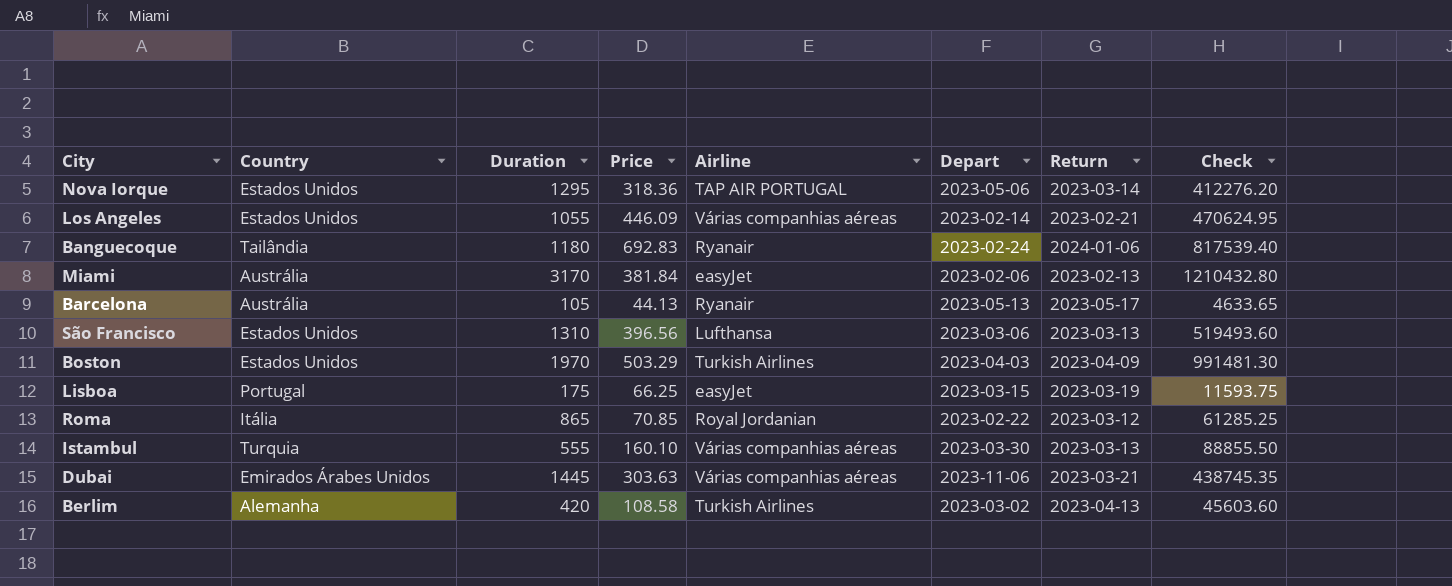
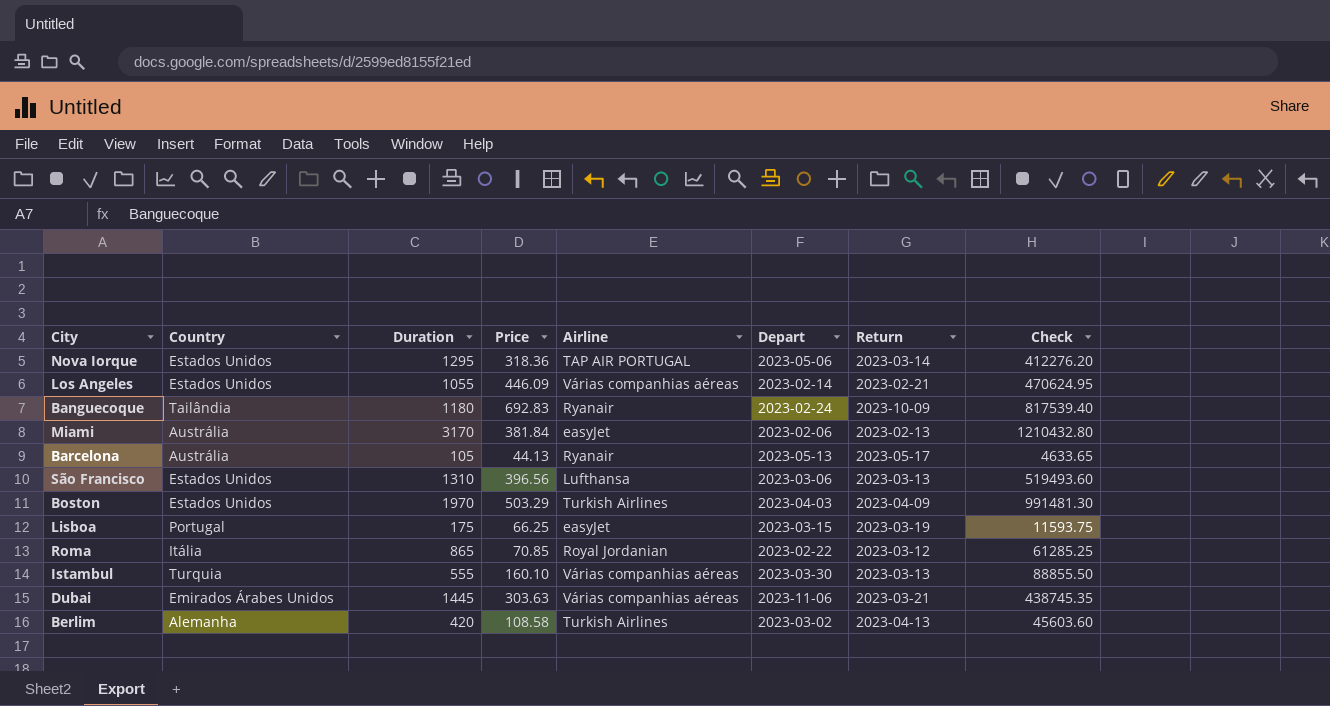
Banguecoque | Return: 2024-01-06 -> 2023-10-09

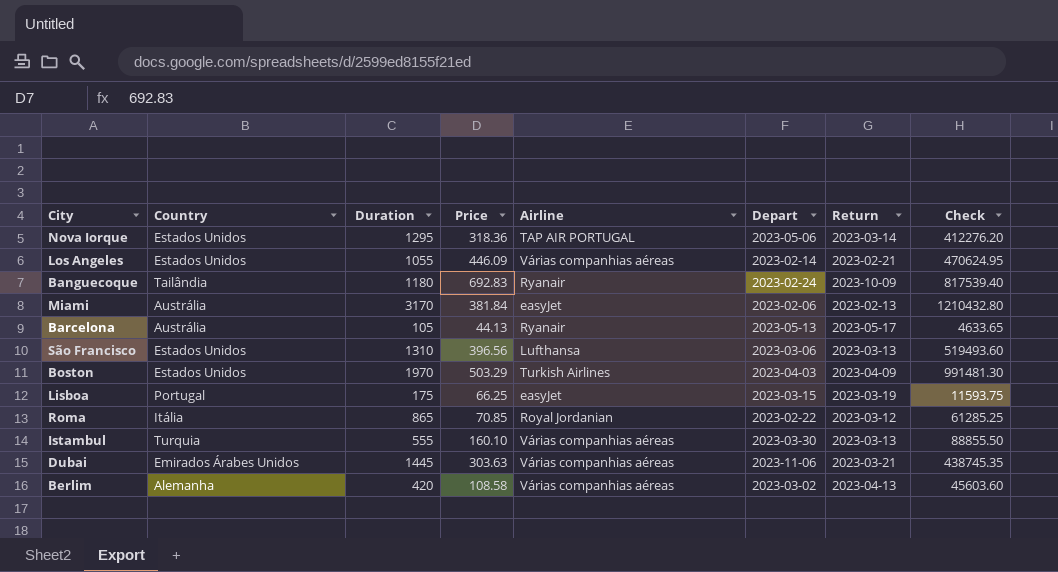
Berlim | Airline: Turkish Airlines -> Várias companhias aéreas

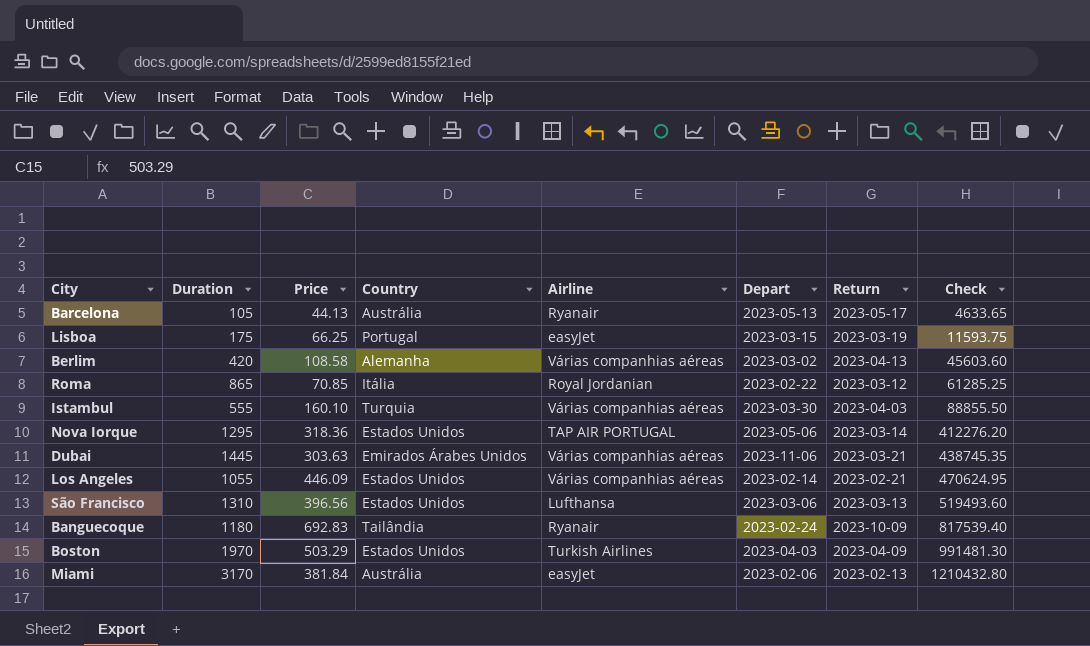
row order: none -> Check ascending
column Country | position: 2 -> 4
Istambul | Return: 2023-03-13 -> 2023-04-03

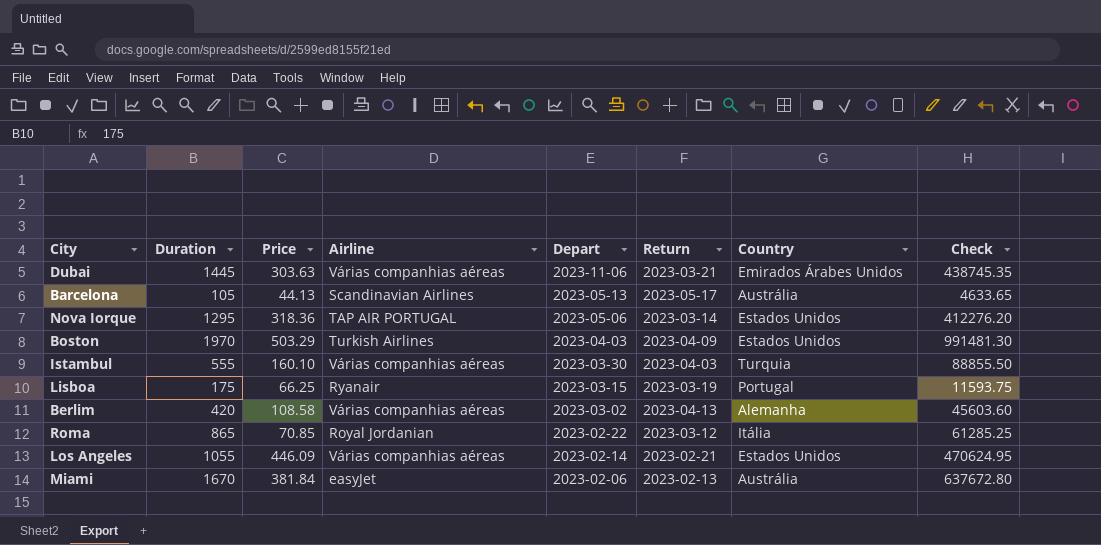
row order: Check ascending -> Depart descending
column Country | position: 4 -> 7
row São Francisco: 1310 | 396.56 | Estados Unidos | Lufthansa | 2023-03-06 | 2023-03-13 | 519493.60 -> none
row Banguecoque: 1180 | 692.83 | Tailândia | Ryanair | 2023-02-24 | 2023-10-09 | 817539.40 -> none
Barcelona | Airline: Ryanair -> Scandinavian Airlines
Lisboa | Airline: easyJet -> Ryanair
Miami | Duration: 3170 -> 1670
Miami | Check: 1210432.80 -> 637672.80

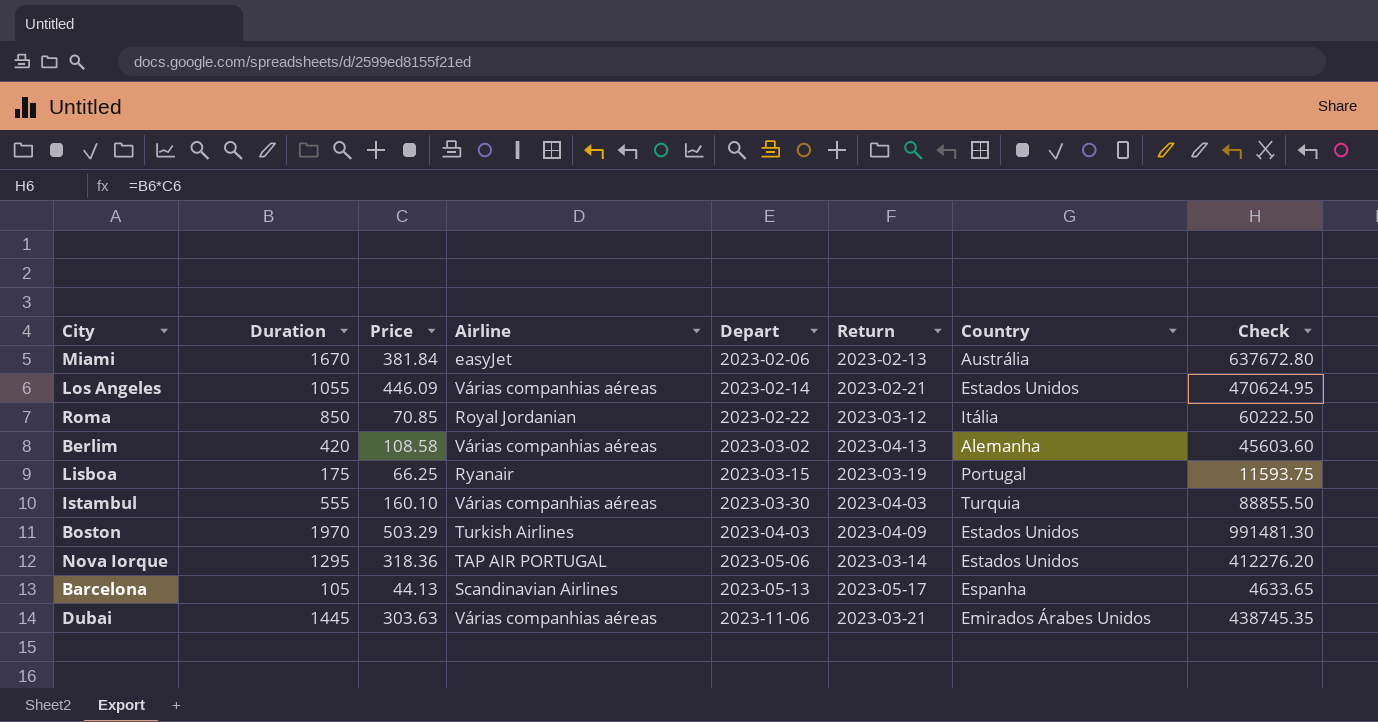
row order: Depart descending -> Depart ascending
Roma | Duration: 865 -> 850
Roma | Check: 61285.25 -> 60222.50
Barcelona | Country: Austrália -> Espanha

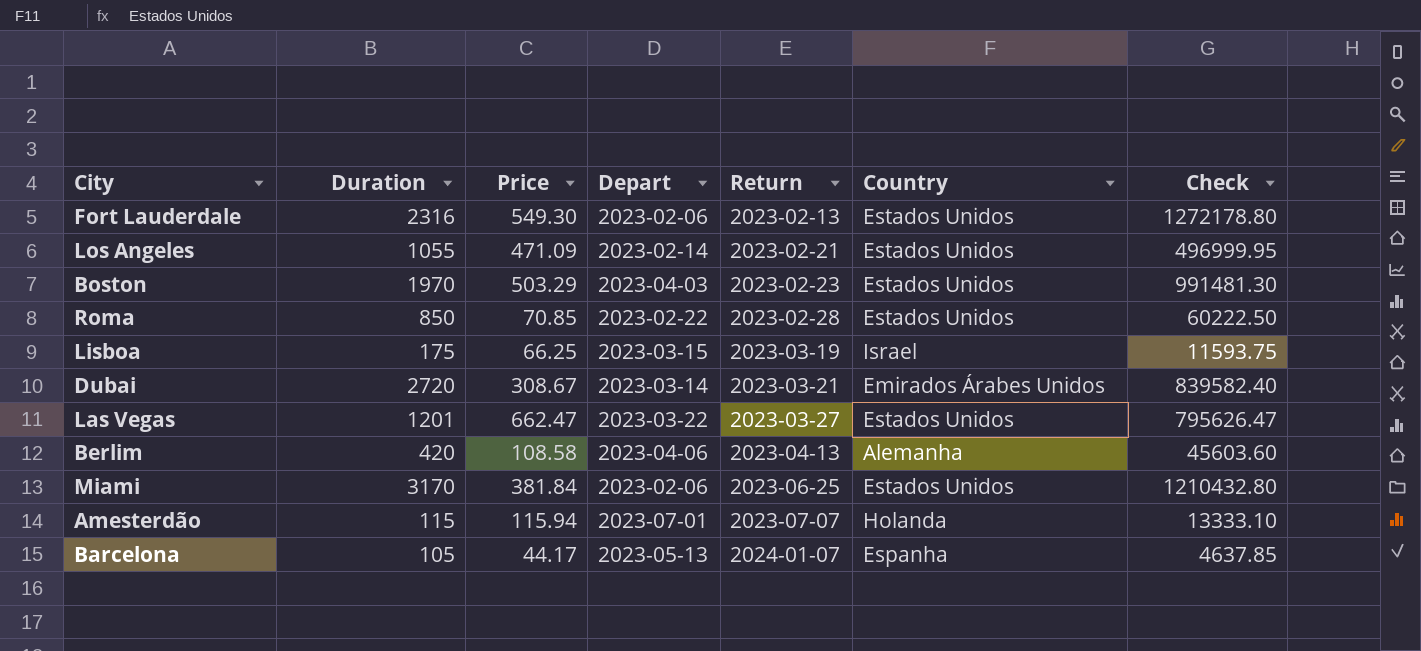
row order: Depart ascending -> Return ascending
column Airline | position: 4 -> none
row Istambul: 555 | 160.10 | Várias companhias aéreas | 2023-03-30 | 2023-04-03 | Turquia | 88855.50 -> none
row Nova Iorque: 1295 | 318.36 | TAP AIR PORTUGAL | 2023-05-06 | 2023-03-14 | Estados Unidos | 412276.20 -> none
row Fort Lauderdale: none -> 2316 | 549.30 | 2023-02-06 | 2023-02-13 | Estados Unidos | 1272178.80
Los Angeles | Price: 446.09 -> 471.09
Los Angeles | Check: 470624.95 -> 496999.95
Boston | Return: 2023-04-09 -> 2023-02-23
Roma | Return: 2023-03-12 -> 2023-02-28
Roma | Country: Itália -> Estados Unidos
Lisboa | Country: Portugal -> Israel
Dubai | Duration: 1445 -> 2720
Dubai | Price: 303.63 -> 308.67
Dubai | Depart: 2023-11-06 -> 2023-03-14
Dubai | Check: 438745.35 -> 839582.40
row Las Vegas: none -> 1201 | 662.47 | 2023-03-22 | 2023-03-27 | Estados Unidos | 795626.47
Berlim | Depart: 2023-03-02 -> 2023-04-06
Miami | Duration: 1670 -> 3170
Miami | Return: 2023-02-13 -> 2023-06-25
Miami | Country: Austrália -> Estados Unidos
Miami | Check: 637672.80 -> 1210432.80
row Amesterdão: none -> 115 | 115.94 | 2023-07-01 | 2023-07-07 | Holanda | 13333.10
Barcelona | Price: 44.13 -> 44.17
Barcelona | Return: 2023-05-17 -> 2024-01-07
Barcelona | Check: 4633.65 -> 4637.85

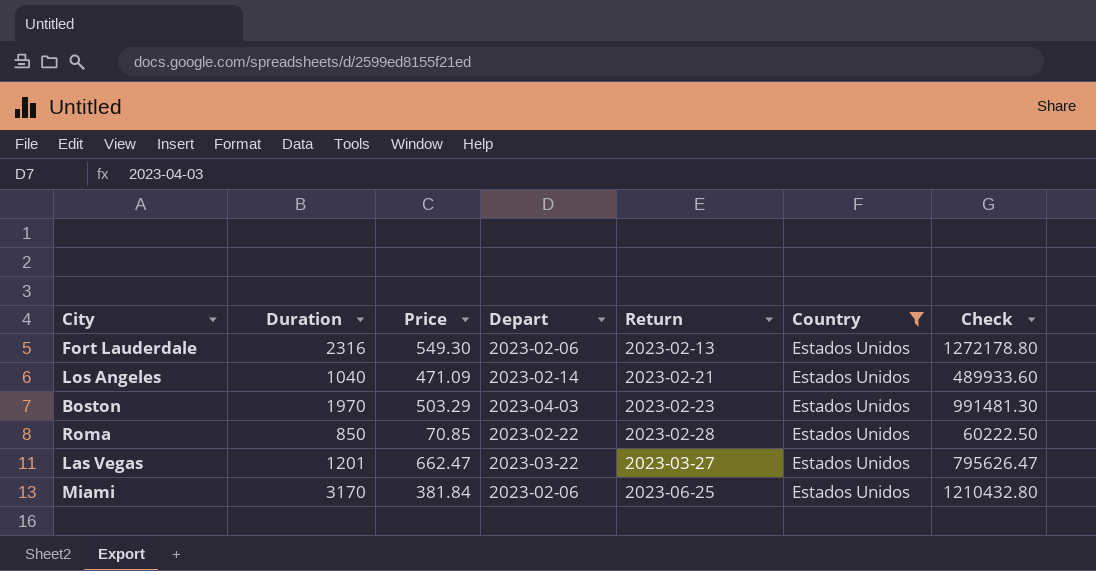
filter: none -> Country = Estados Unidos
Los Angeles | Duration: 1055 -> 1040
Los Angeles | Check: 496999.95 -> 489933.60

